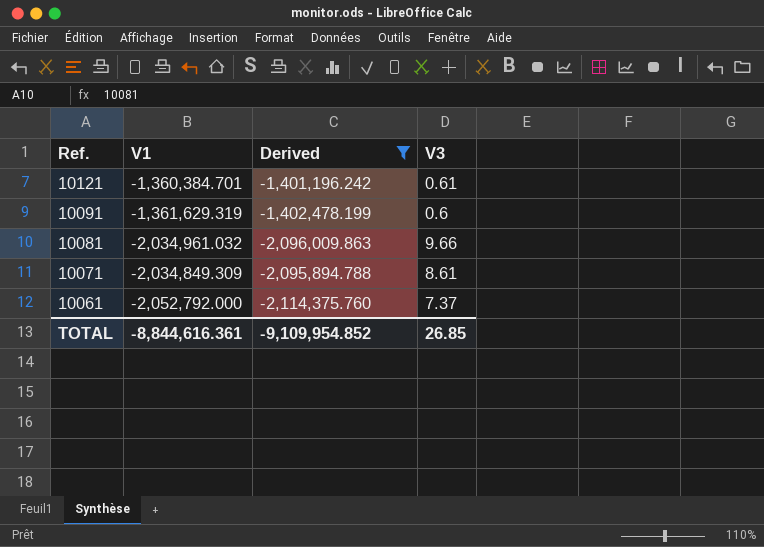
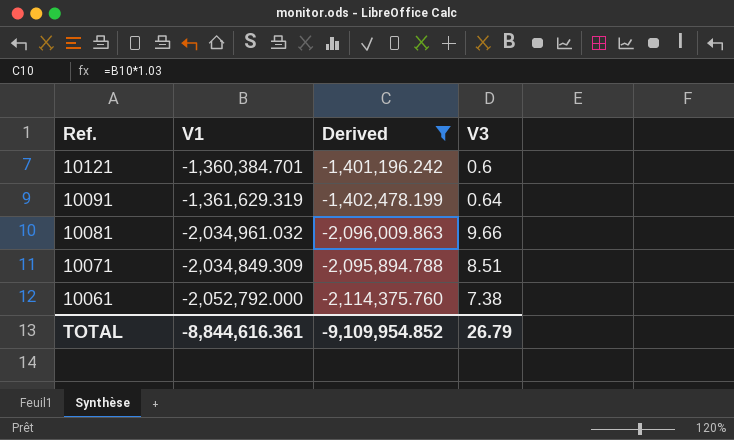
10121 | V3: 0.61 -> 0.6
10091 | V3: 0.6 -> 0.64
10071 | V3: 8.61 -> 8.51
10061 | V3: 7.37 -> 7.38
TOTAL | V3: 26.85 -> 26.79

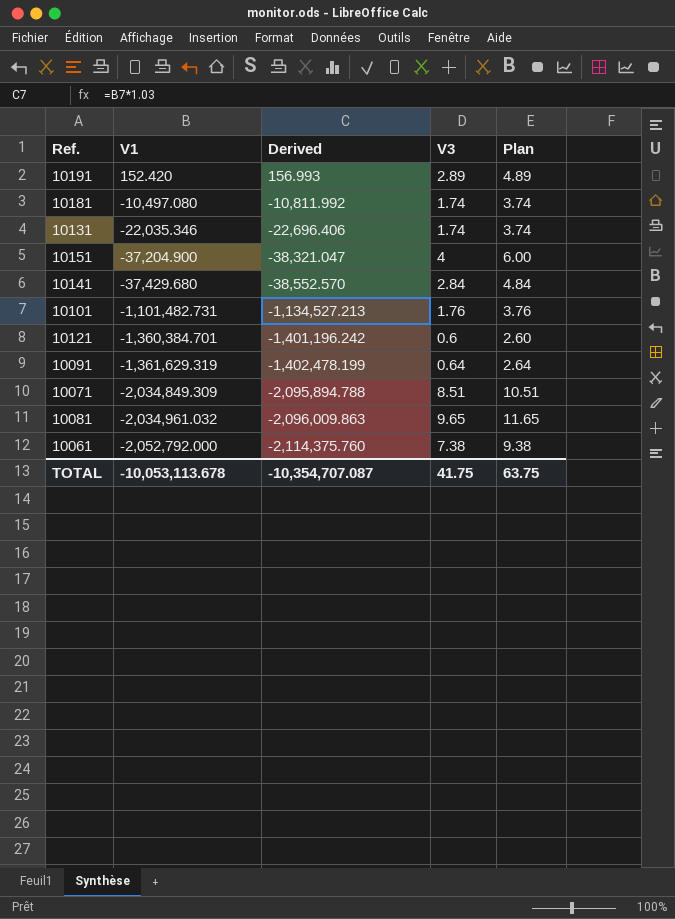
filter: Derived <= -1,401,196.242 -> none
row order: Ref. descending -> V1 descending
column Plan | formula: none -> [V3] + 2
10081 | V3: 9.66 -> 9.65
TOTAL | V1: -8,844,616.361 -> -10,053,113.678
TOTAL | Derived: -9,109,954.852 -> -10,354,707.087
TOTAL | V3: 26.79 -> 41.75

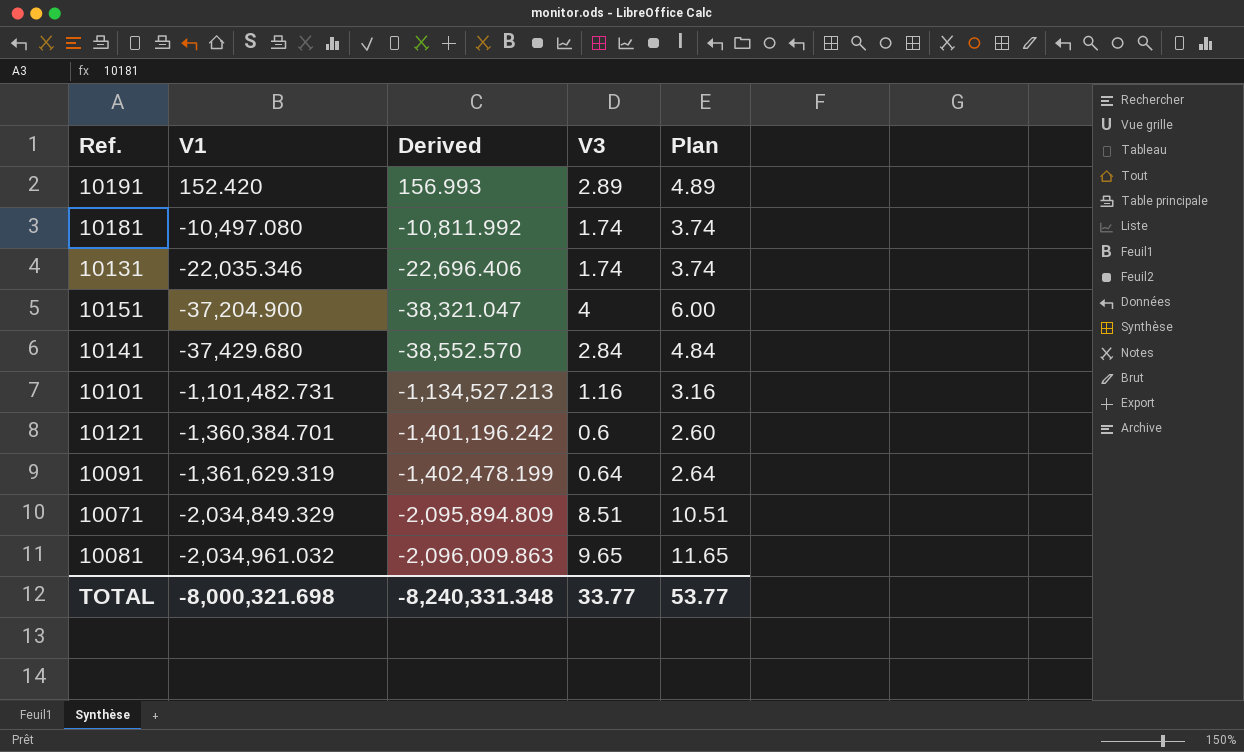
row 10061: -2,052,792.000 | -2,114,375.760 | 7.38 | 9.38 -> none
10101 | V3: 1.76 -> 1.16
10101 | Plan: 3.76 -> 3.16
10071 | V1: -2,034,849.309 -> -2,034,849.329
10071 | Derived: -2,095,894.788 -> -2,095,894.809
TOTAL | V1: -10,053,113.678 -> -8,000,321.698
TOTAL | Derived: -10,354,707.087 -> -8,240,331.348
TOTAL | V3: 41.75 -> 33.77
TOTAL | Plan: 63.75 -> 53.77

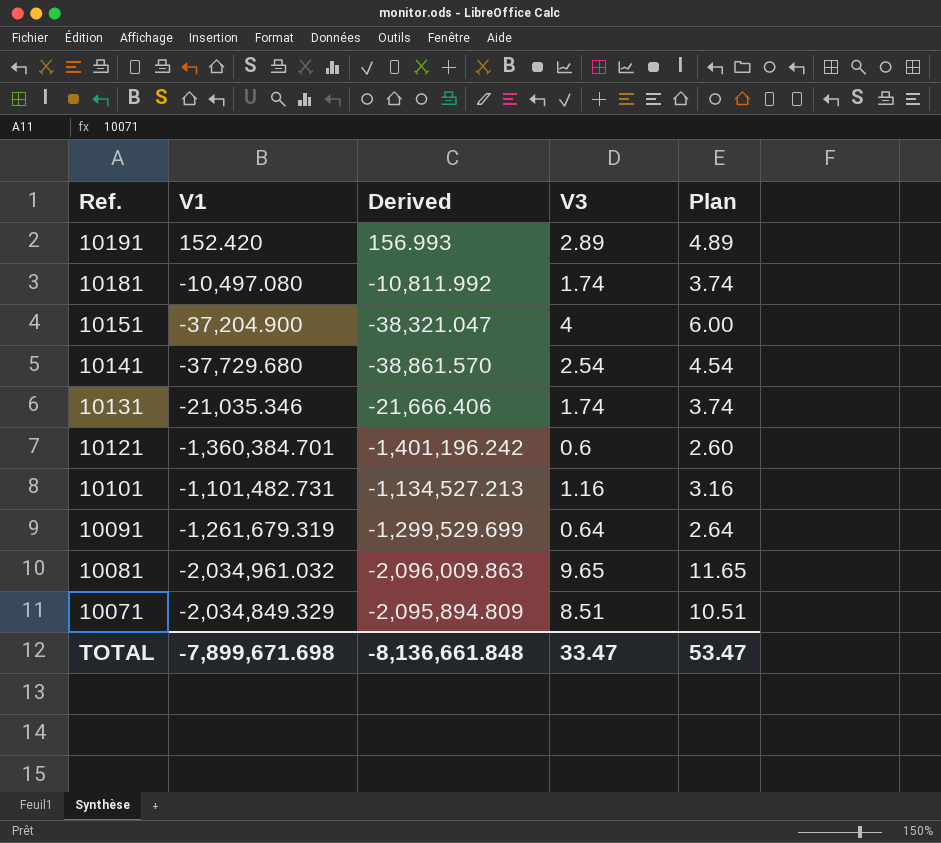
row order: V1 descending -> Ref. descending
10141 | V1: -37,429.680 -> -37,729.680
10141 | Derived: -38,552.570 -> -38,861.570
10141 | V3: 2.84 -> 2.54
10141 | Plan: 4.84 -> 4.54
10131 | V1: -22,035.346 -> -21,035.346
10131 | Derived: -22,696.406 -> -21,666.406
10091 | V1: -1,361,629.319 -> -1,261,679.319
10091 | Derived: -1,402,478.199 -> -1,299,529.699
TOTAL | V1: -8,000,321.698 -> -7,899,671.698
TOTAL | Derived: -8,240,331.348 -> -8,136,661.848
TOTAL | V3: 33.77 -> 33.47
TOTAL | Plan: 53.77 -> 53.47

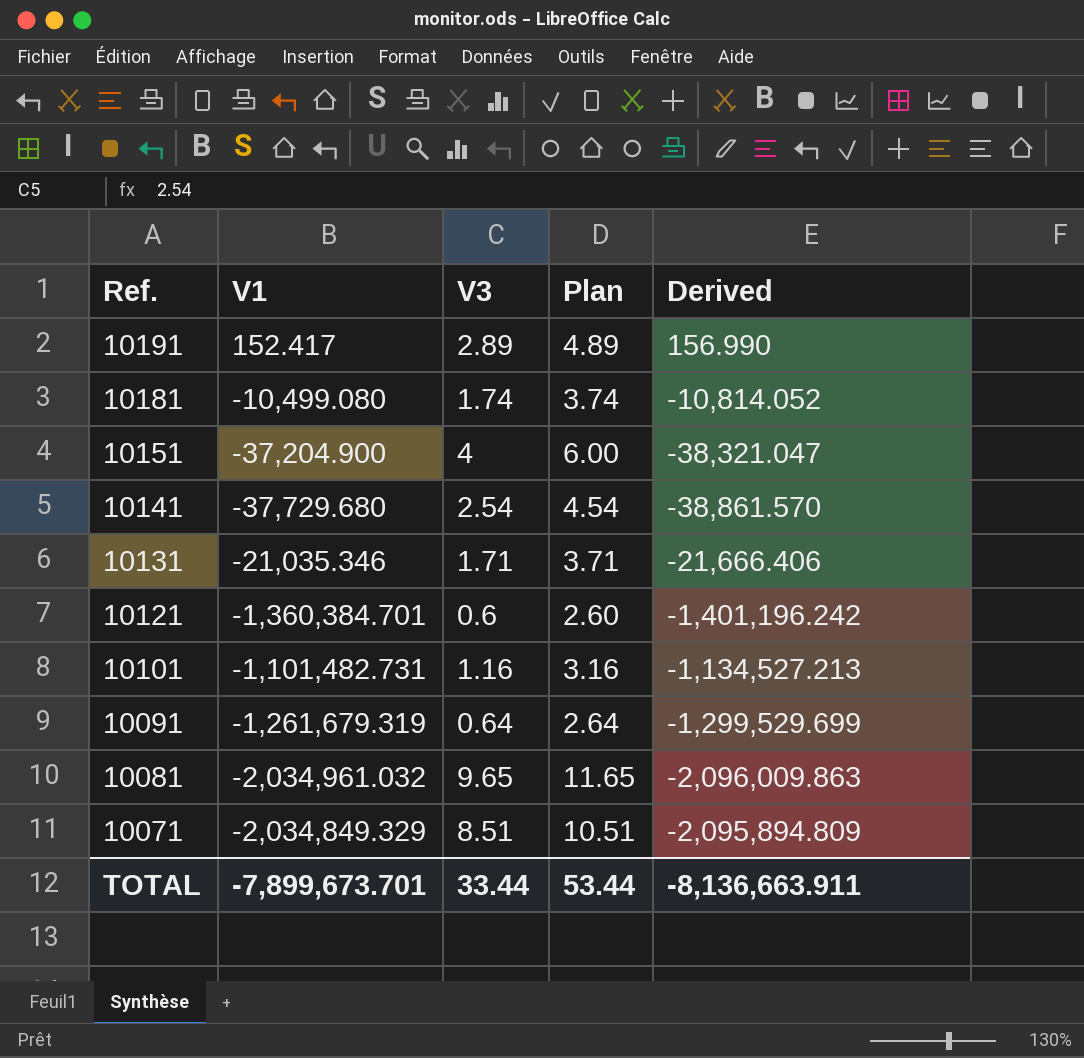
column Derived | position: 3 -> 5
10191 | V1: 152.420 -> 152.417
10191 | Derived: 156.993 -> 156.990
10181 | V1: -10,497.080 -> -10,499.080
10181 | Derived: -10,811.992 -> -10,814.052
10131 | V3: 1.74 -> 1.71
10131 | Plan: 3.74 -> 3.71
TOTAL | V1: -7,899,671.698 -> -7,899,673.701
TOTAL | V3: 33.47 -> 33.44
TOTAL | Plan: 53.47 -> 53.44
TOTAL | Derived: -8,136,661.848 -> -8,136,663.911

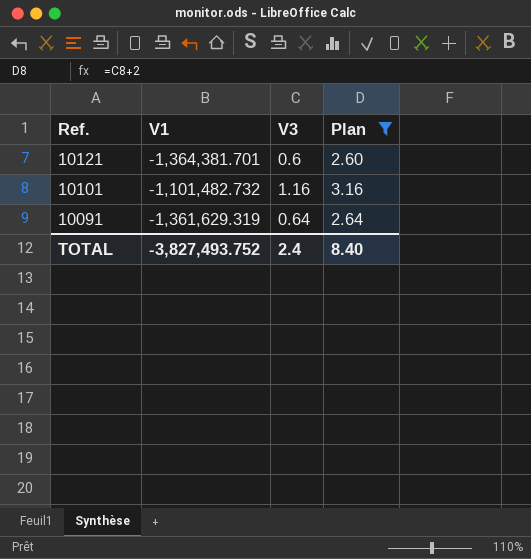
filter: none -> Plan <= 3.16
column Derived | formula: [V1] * 1.03 -> none
10121 | V1: -1,360,384.701 -> -1,364,381.701
10101 | V1: -1,101,482.731 -> -1,101,482.732
10091 | V1: -1,261,679.319 -> -1,361,629.319
TOTAL | V1: -7,899,673.701 -> -3,827,493.752
TOTAL | V3: 33.44 -> 2.4
TOTAL | Plan: 53.44 -> 8.40

